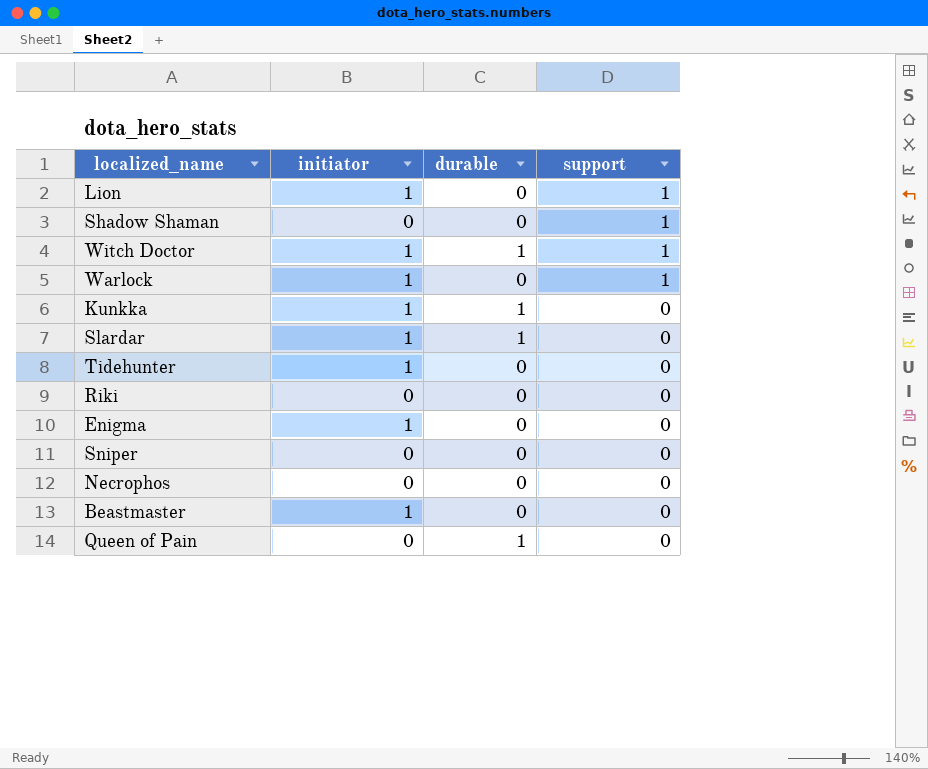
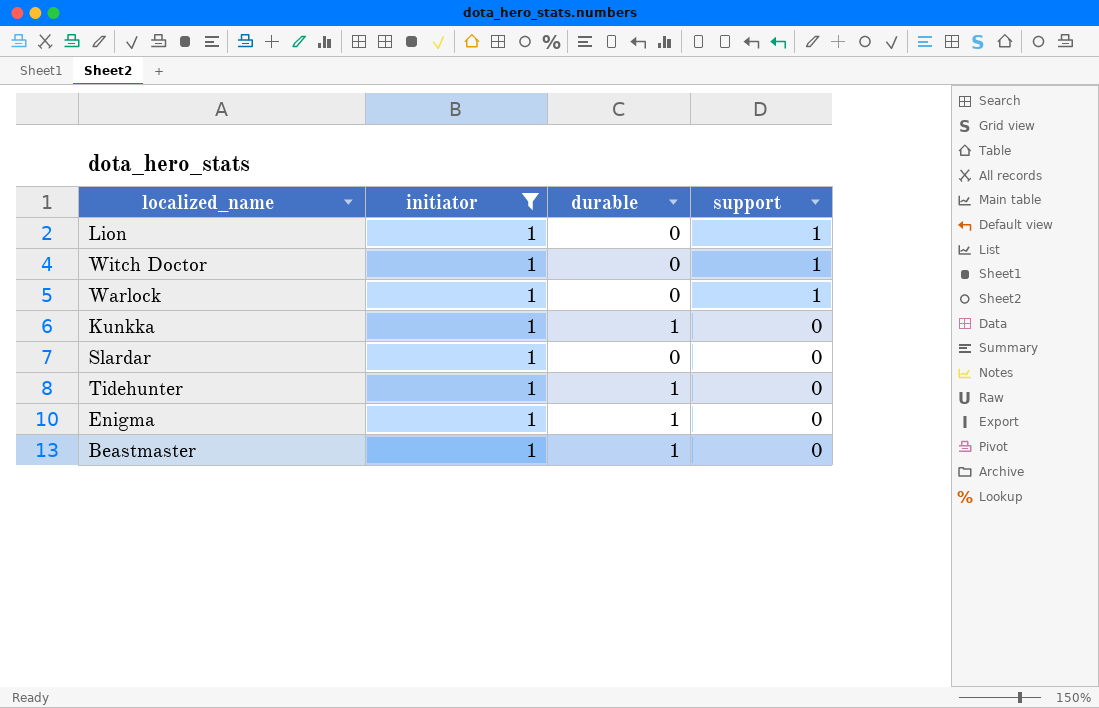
filter: none -> initiator = 1
Witch Doctor | durable: 1 -> 0
Slardar | durable: 1 -> 0
Tidehunter | durable: 0 -> 1
Enigma | durable: 0 -> 1
Beastmaster | durable: 0 -> 1

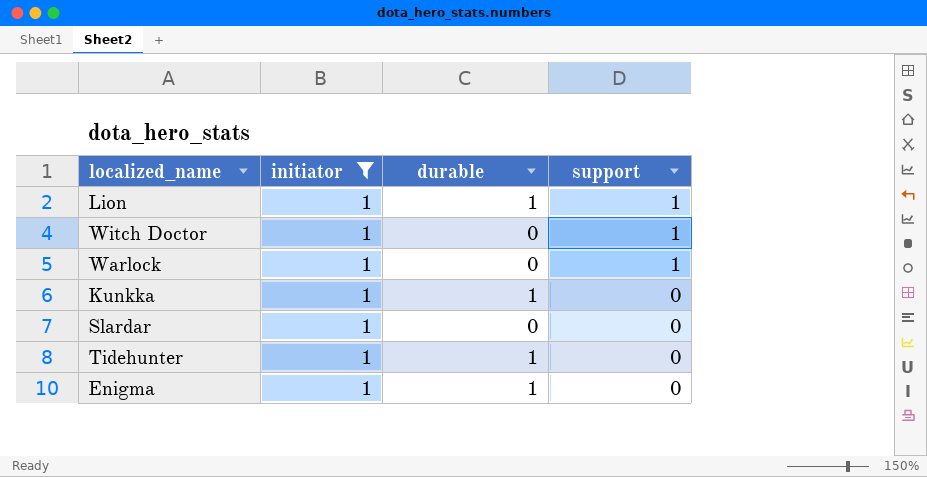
row Beastmaster: 1 | 1 | 0 -> none
Lion | durable: 0 -> 1

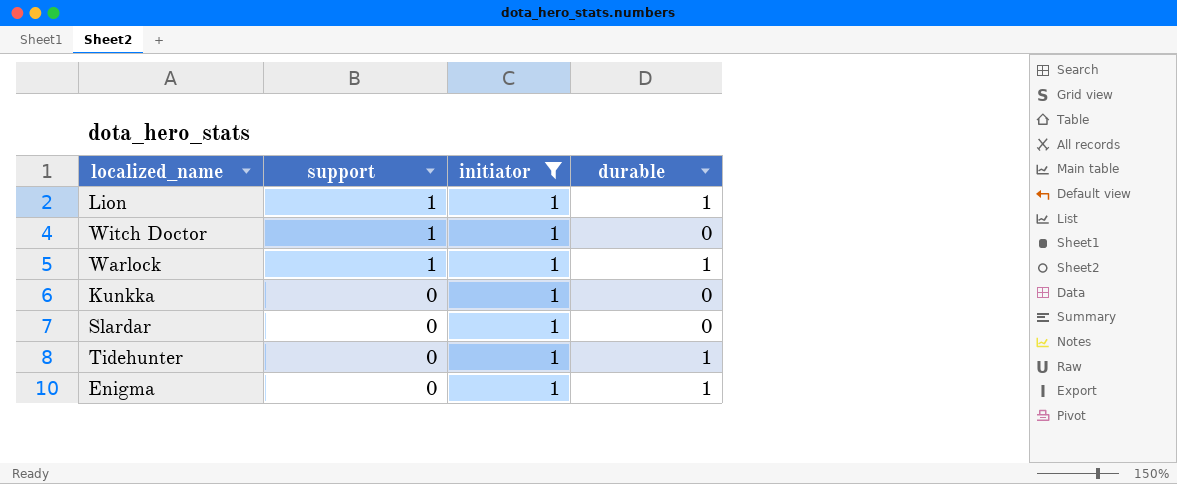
column support | position: 4 -> 2
Warlock | durable: 0 -> 1
Kunkka | durable: 1 -> 0

